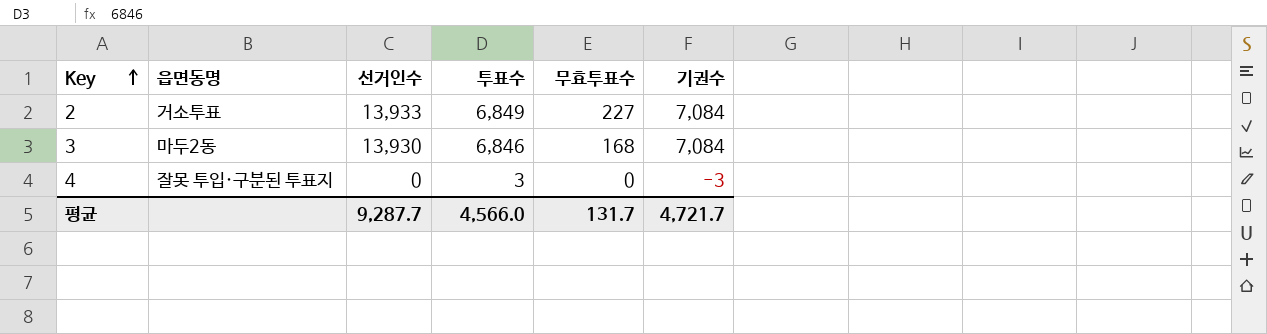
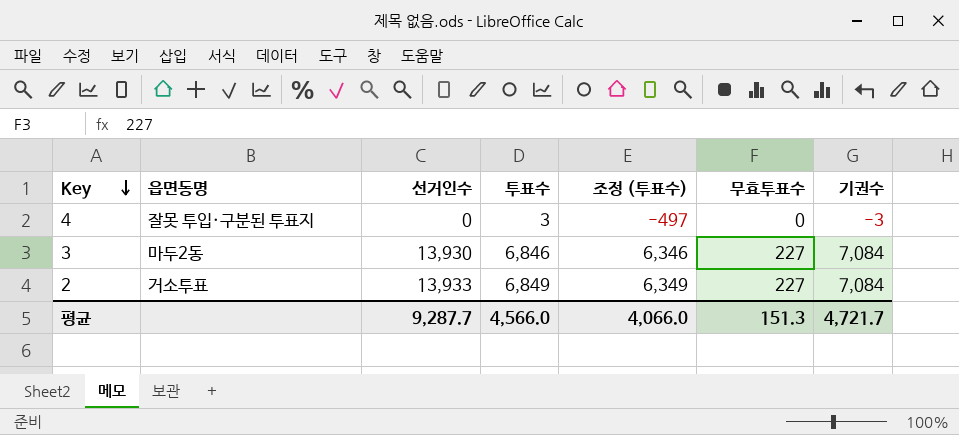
row order: Key ascending -> Key descending
column 조정 (투표수) | formula: none -> [투표수] - 500
3 | 무효투표수: 168 -> 227
평균 | 무효투표수: 131.7 -> 151.3

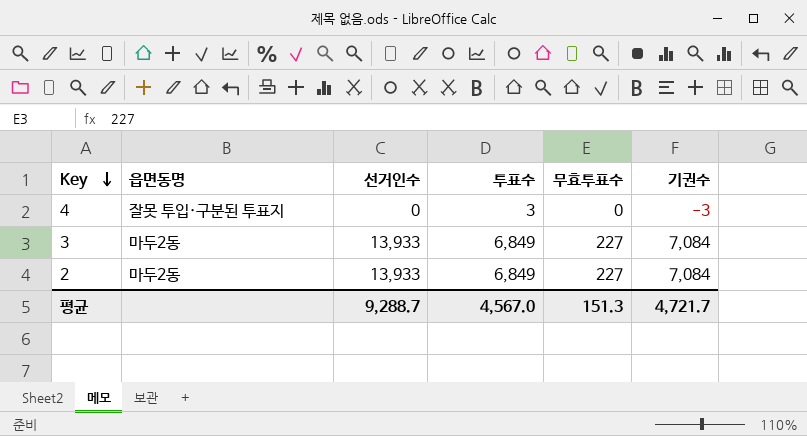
column 조정 (투표수) | formula: [투표수] - 500 -> none
3 | 선거인수: 13,930 -> 13,933
3 | 투표수: 6,846 -> 6,849
2 | 읍면동명: 거소투표 -> 마두2동
평균 | 선거인수: 9,287.7 -> 9,288.7
평균 | 투표수: 4,566.0 -> 4,567.0

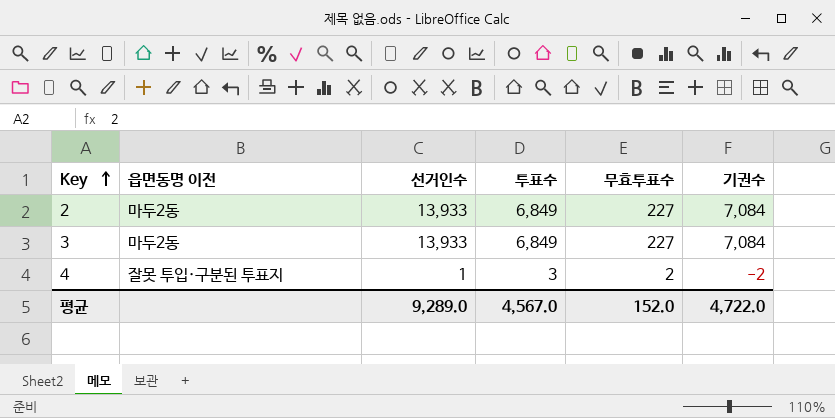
row order: Key descending -> Key ascending
column name: 읍면동명 -> 읍면동명 이전
4 | 선거인수: 0 -> 1
4 | 무효투표수: 0 -> 2
4 | 기권수: -3 -> -2
평균 | 선거인수: 9,288.7 -> 9,289.0
평균 | 무효투표수: 151.3 -> 152.0
평균 | 기권수: 4,721.7 -> 4,722.0

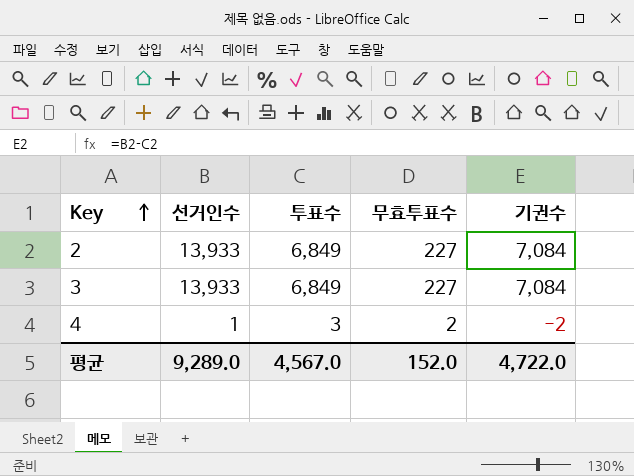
column 읍면동명 이전 | position: 2 -> none

